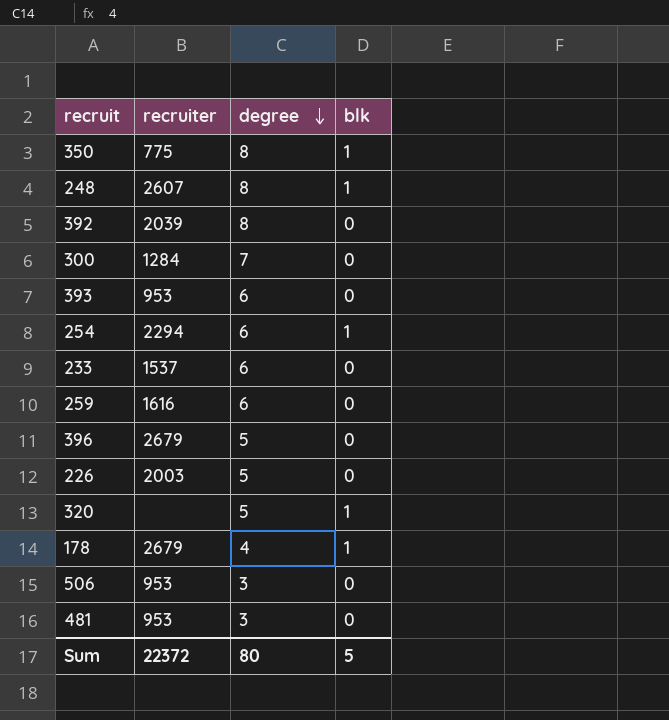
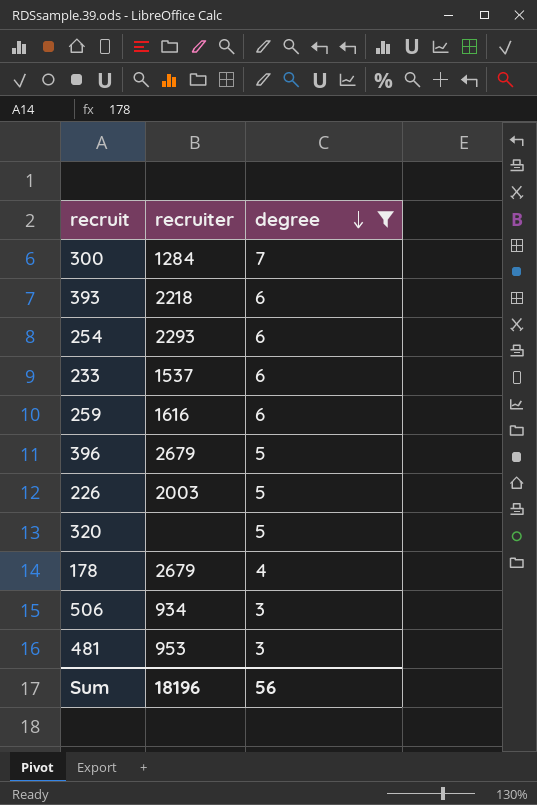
filter: none -> degree != 8
column blk | position: 4 -> none
393 | recruiter: 953 -> 2218
254 | recruiter: 2294 -> 2293
506 | recruiter: 953 -> 934
Sum | recruiter: 22372 -> 18196
Sum | degree: 80 -> 56

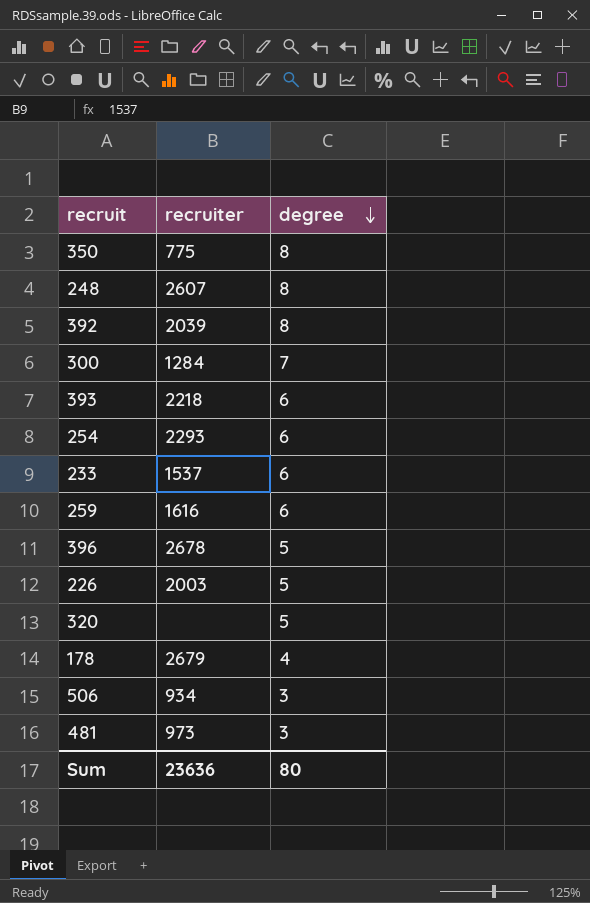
filter: degree != 8 -> none
396 | recruiter: 2679 -> 2678
481 | recruiter: 953 -> 973
Sum | recruiter: 18196 -> 23636
Sum | degree: 56 -> 80

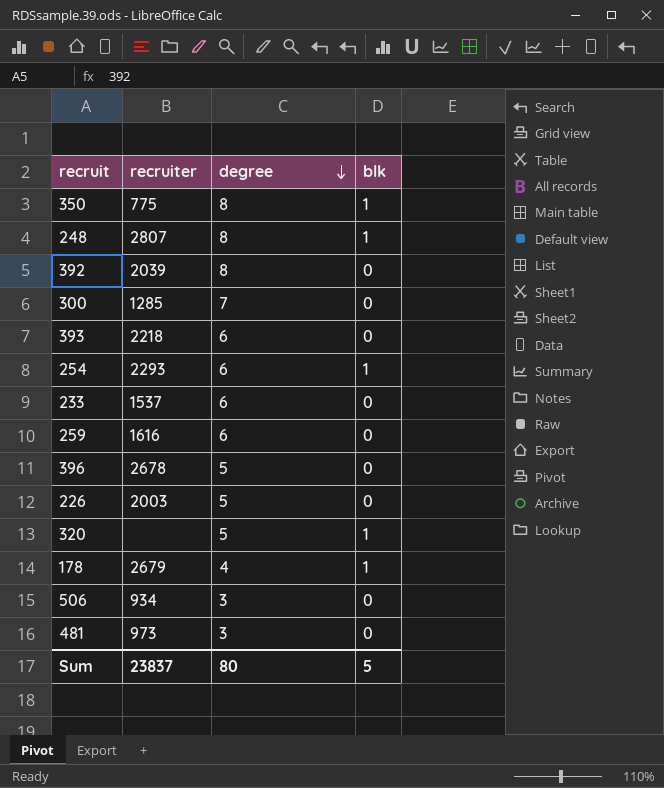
column blk | position: none -> 4
248 | recruiter: 2607 -> 2807
300 | recruiter: 1284 -> 1285
Sum | recruiter: 23636 -> 23837

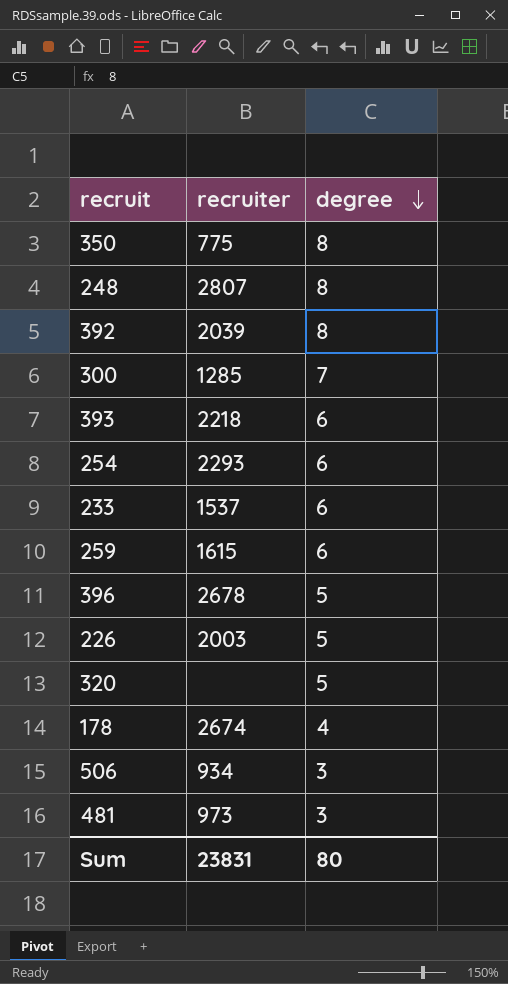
column blk | position: 4 -> none
259 | recruiter: 1616 -> 1615
178 | recruiter: 2679 -> 2674
Sum | recruiter: 23837 -> 23831

